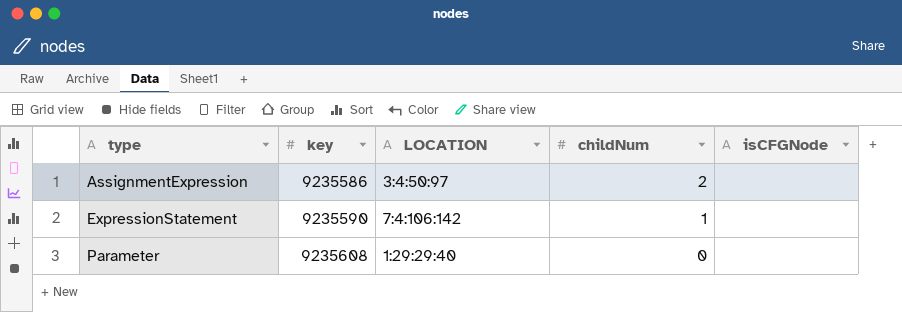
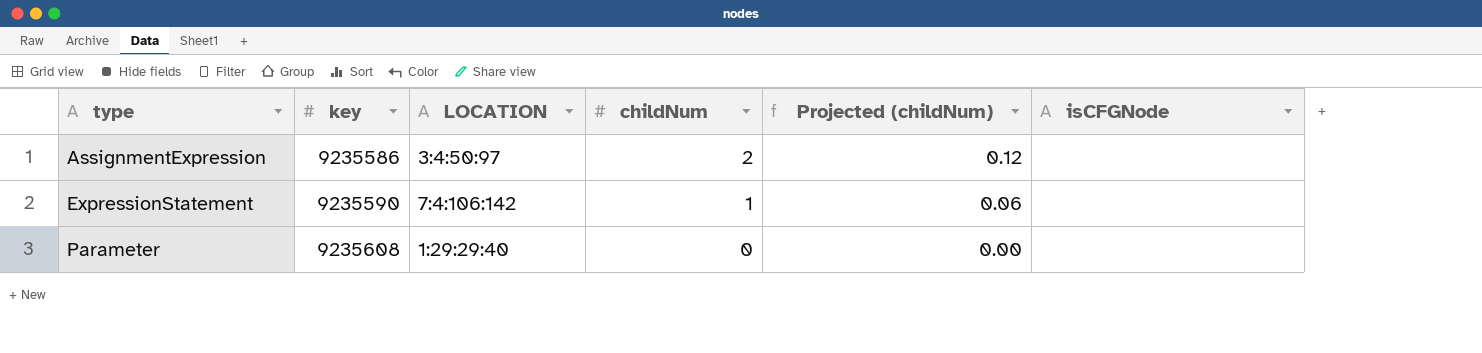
column Projected (childNum) | formula: none -> [childNum] * 0.06

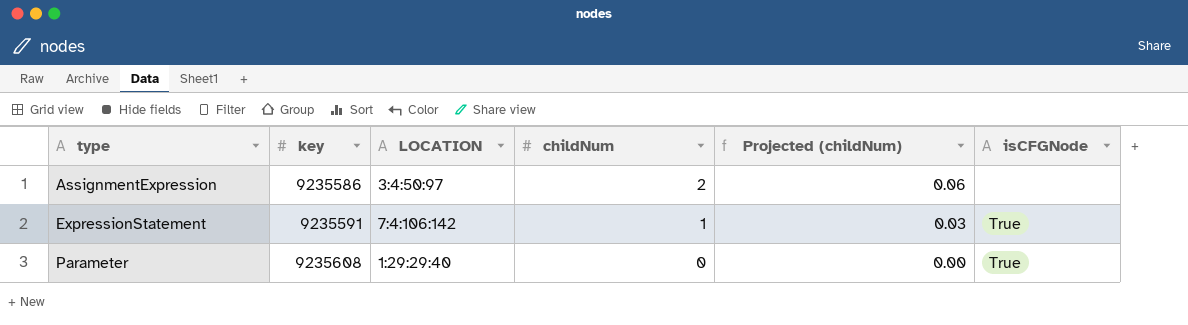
column Projected (childNum) | formula: [childNum] * 0.06 -> [childNum] * 0.03
ExpressionStatement | key: 9235590 -> 9235591
ExpressionStatement | isCFGNode: none -> True
Parameter | isCFGNode: none -> True

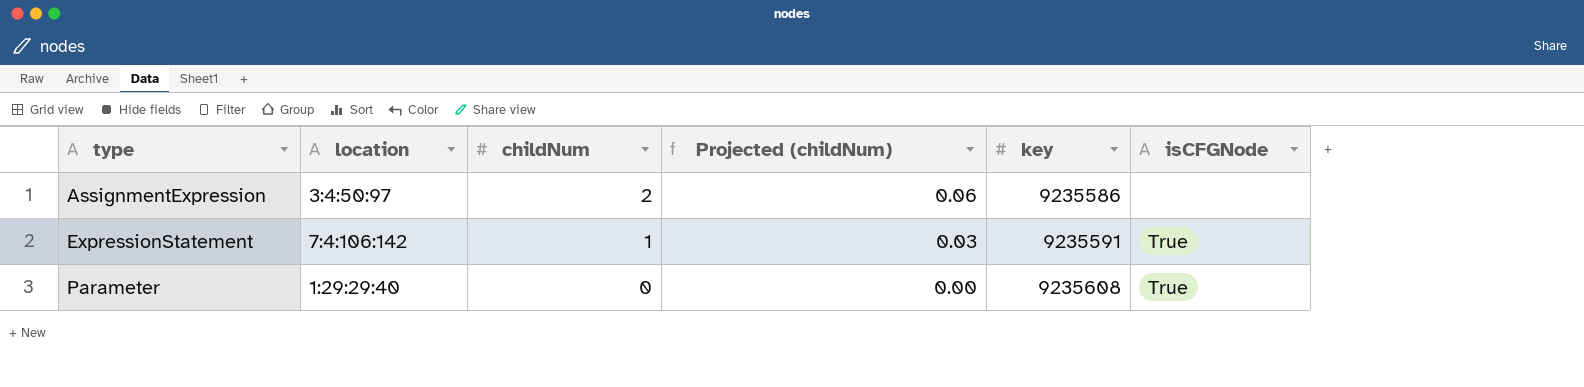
column name: LOCATION -> location
column key | position: 2 -> 5

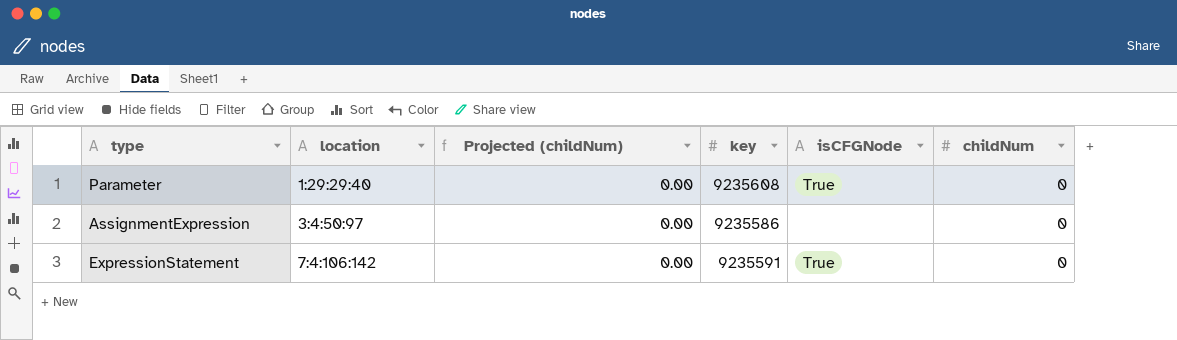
row order: type ascending -> location ascending
column childNum | position: 3 -> 6
AssignmentExpression | Projected (childNum): 0.06 -> 0.00
AssignmentExpression | childNum: 2 -> 0
ExpressionStatement | Projected (childNum): 0.03 -> 0.00
ExpressionStatement | childNum: 1 -> 0

